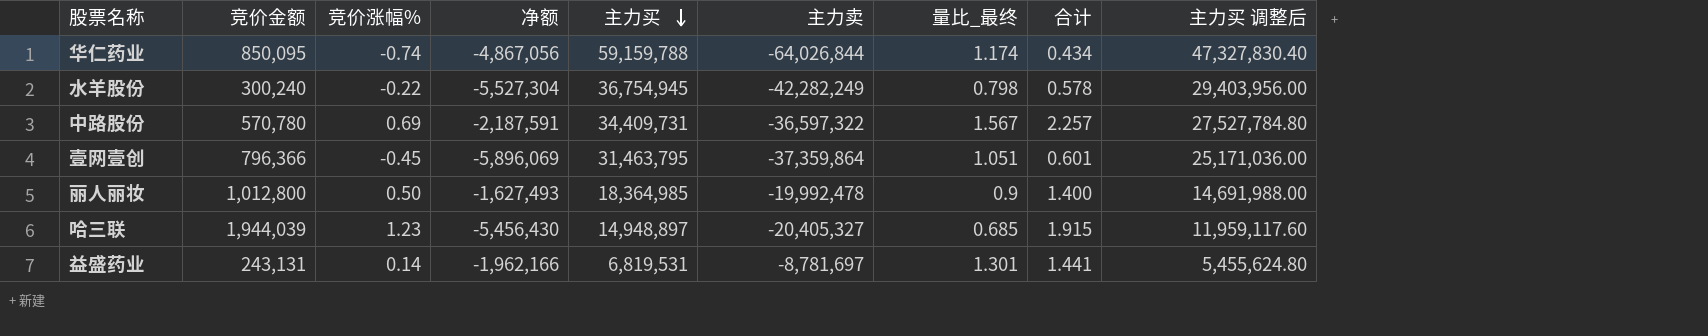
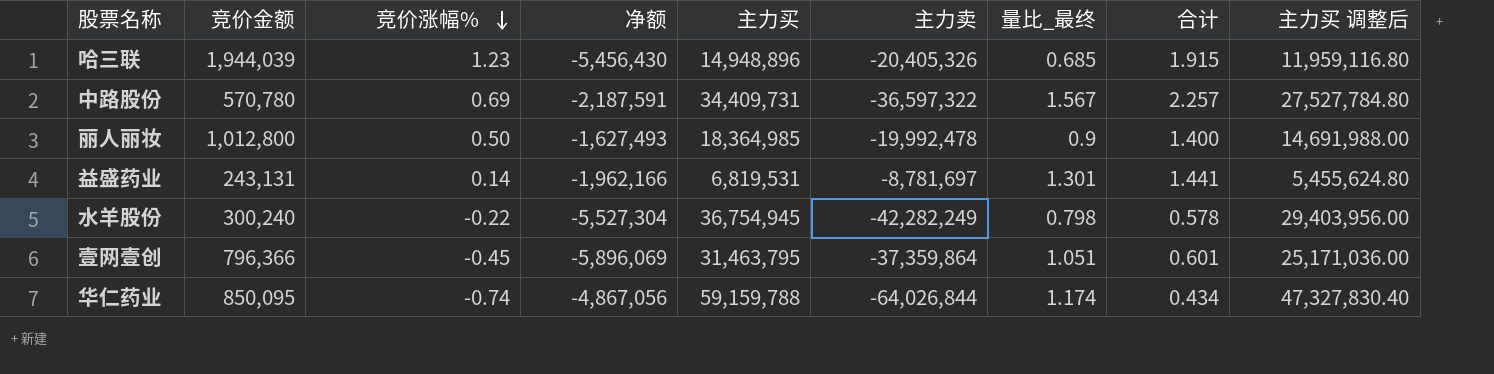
row order: 主力买 descending -> 竞价涨幅% descending
哈三联 | 主力买: 14,948,897 -> 14,948,896
哈三联 | 主力卖: -20,405,327 -> -20,405,326
哈三联 | 主力买 调整后: 11,959,117.60 -> 11,959,116.80

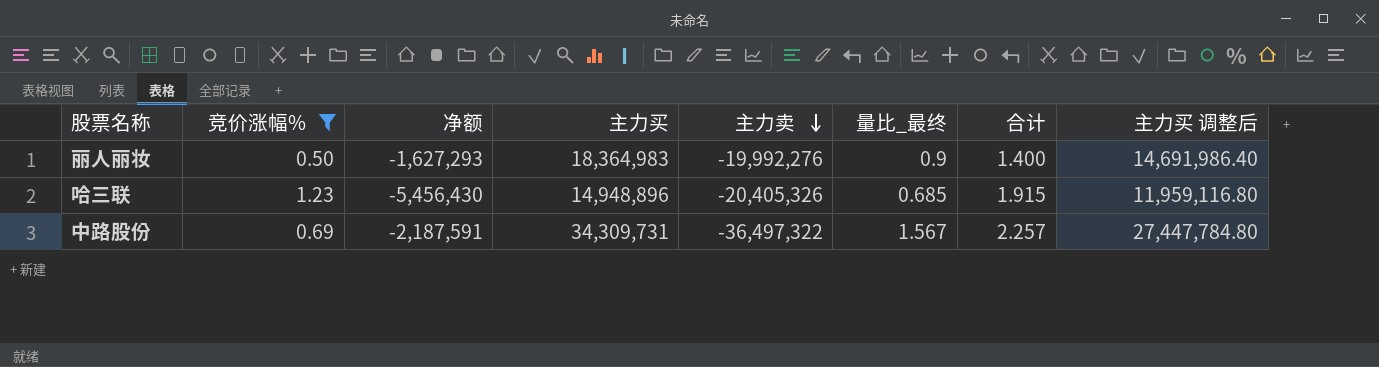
filter: none -> 竞价涨幅% >= 0.50
row order: 竞价涨幅% descending -> 主力卖 descending
column 竞价金额 | position: 2 -> none
丽人丽妆 | 净额: -1,627,493 -> -1,627,293
丽人丽妆 | 主力买: 18,364,985 -> 18,364,983
丽人丽妆 | 主力卖: -19,992,478 -> -19,992,276
丽人丽妆 | 主力买 调整后: 14,691,988.00 -> 14,691,986.40
中路股份 | 主力买: 34,409,731 -> 34,309,731
中路股份 | 主力卖: -36,597,322 -> -36,497,322
中路股份 | 主力买 调整后: 27,527,784.80 -> 27,447,784.80

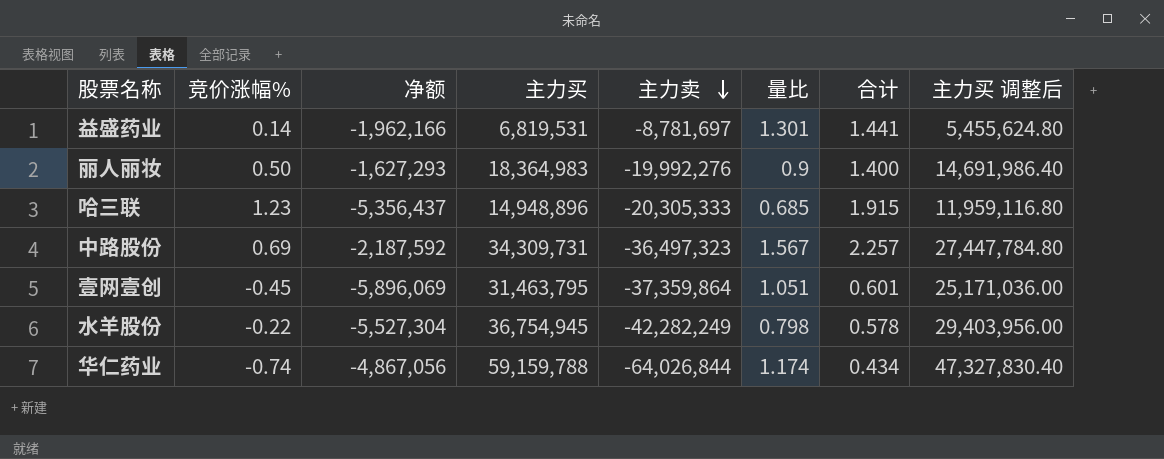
filter: 竞价涨幅% >= 0.50 -> none
column name: 量比_最终 -> 量比
哈三联 | 净额: -5,456,430 -> -5,356,437
哈三联 | 主力卖: -20,405,326 -> -20,305,333
中路股份 | 净额: -2,187,591 -> -2,187,592
中路股份 | 主力卖: -36,497,322 -> -36,497,323

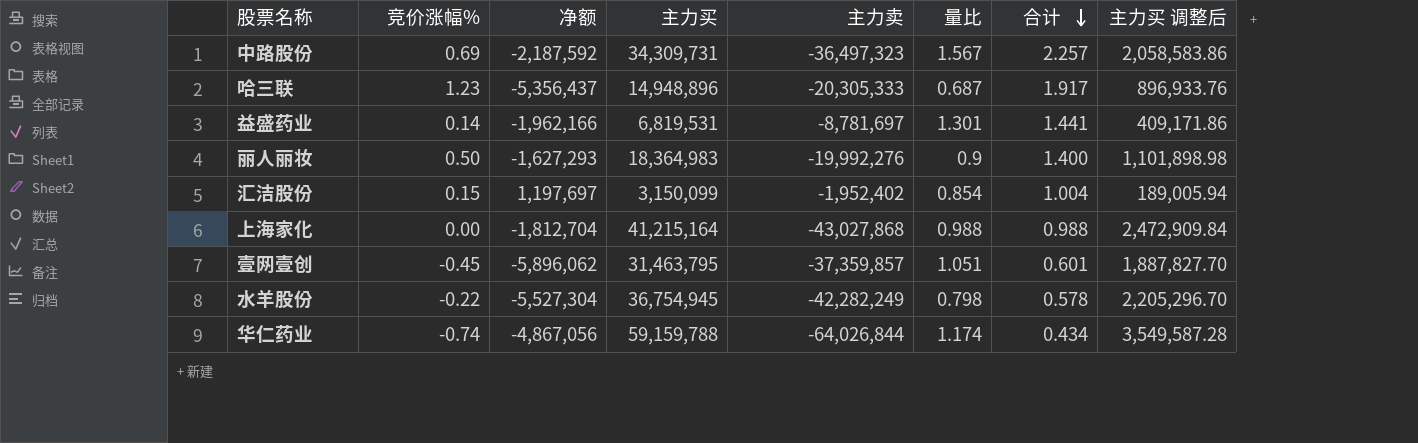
row order: 主力卖 descending -> 合计 descending
column 主力买 调整后 | formula: [主力买] * 0.8 -> [主力买] * 0.06
哈三联 | 量比: 0.685 -> 0.687
哈三联 | 合计: 1.915 -> 1.917
row 汇洁股份: none -> 0.15 | 1,197,697 | 3,150,099 | -1,952,402 | 0.854 | 1.004 | 189,005.94
row 上海家化: none -> 0.00 | -1,812,704 | 41,215,164 | -43,027,868 | 0.988 | 0.988 | 2,472,909.84
壹网壹创 | 净额: -5,896,069 -> -5,896,062
壹网壹创 | 主力卖: -37,359,864 -> -37,359,857

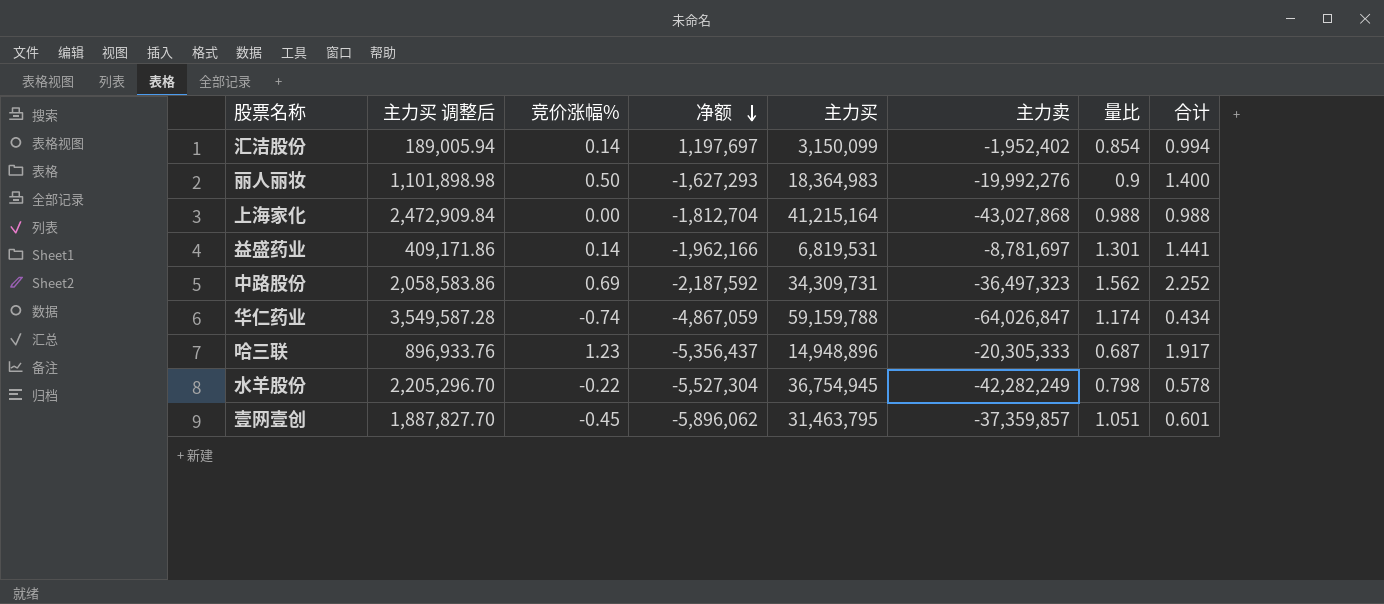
row order: 合计 descending -> 净额 descending
column 主力买 调整后 | position: 8 -> 2
汇洁股份 | 竞价涨幅%: 0.15 -> 0.14
汇洁股份 | 合计: 1.004 -> 0.994
中路股份 | 量比: 1.567 -> 1.562
中路股份 | 合计: 2.257 -> 2.252
华仁药业 | 净额: -4,867,056 -> -4,867,059
华仁药业 | 主力卖: -64,026,844 -> -64,026,847

